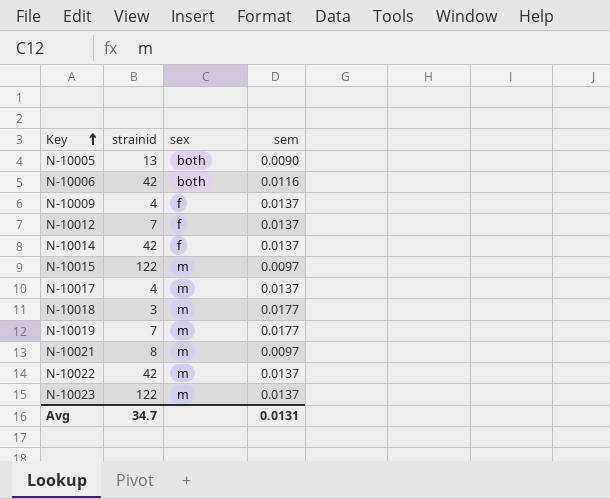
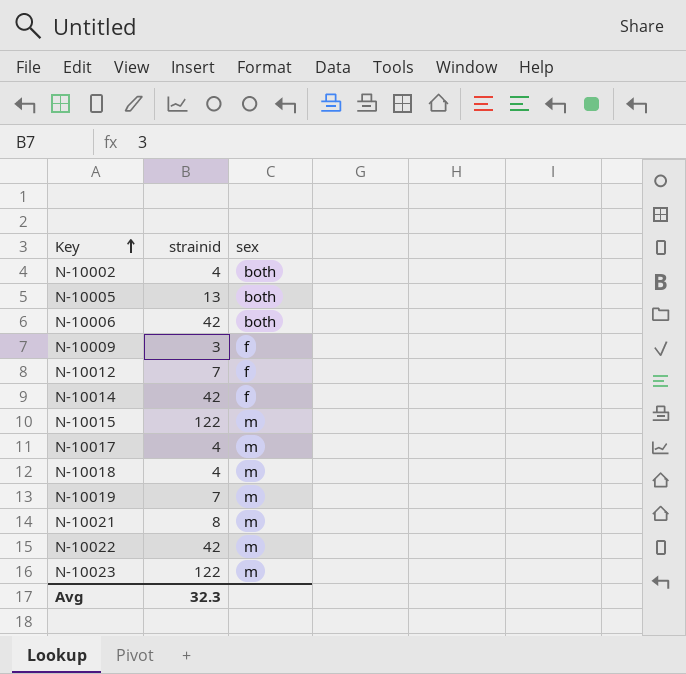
column sem | position: 4 -> none
row N-10002: none -> 4 | both
N-10009 | strainid: 4 -> 3
N-10018 | strainid: 3 -> 4
Avg | strainid: 34.7 -> 32.3

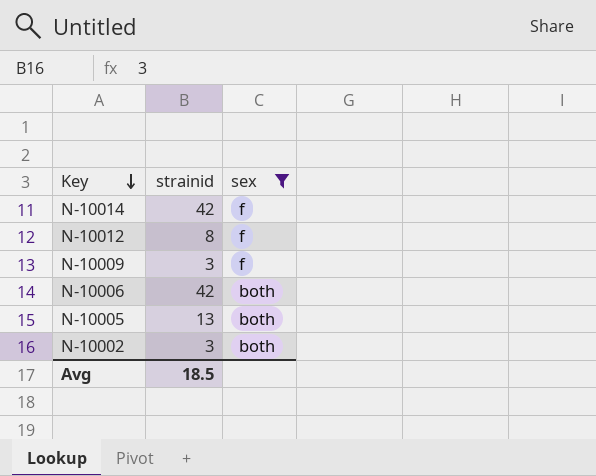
filter: none -> sex != m
row order: Key ascending -> Key descending
N-10012 | strainid: 7 -> 8
N-10002 | strainid: 4 -> 3
Avg | strainid: 32.3 -> 18.5

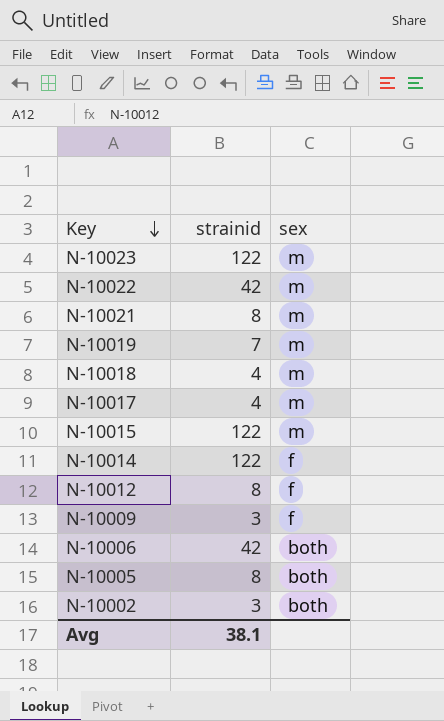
filter: sex != m -> none
N-10014 | strainid: 42 -> 122
N-10005 | strainid: 13 -> 8
Avg | strainid: 18.5 -> 38.1

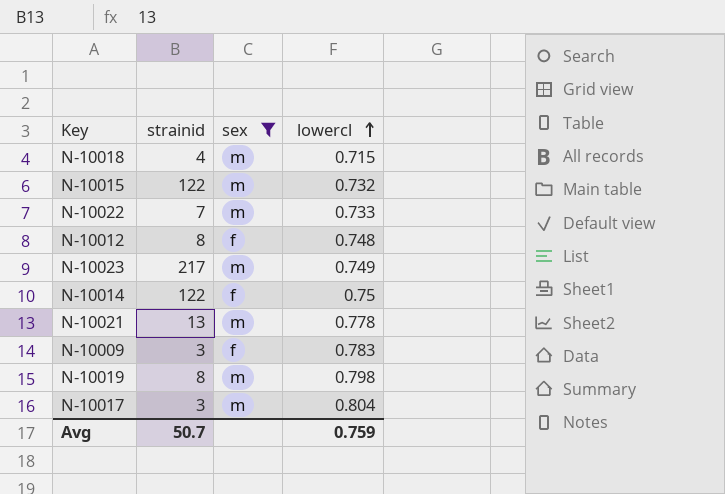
filter: none -> sex != both
row order: Key descending -> lowercl ascending
column lowercl | position: none -> 4
N-10022 | strainid: 42 -> 7
N-10023 | strainid: 122 -> 217
N-10021 | strainid: 8 -> 13
N-10019 | strainid: 7 -> 8
N-10017 | strainid: 4 -> 3
Avg | strainid: 38.1 -> 50.7

